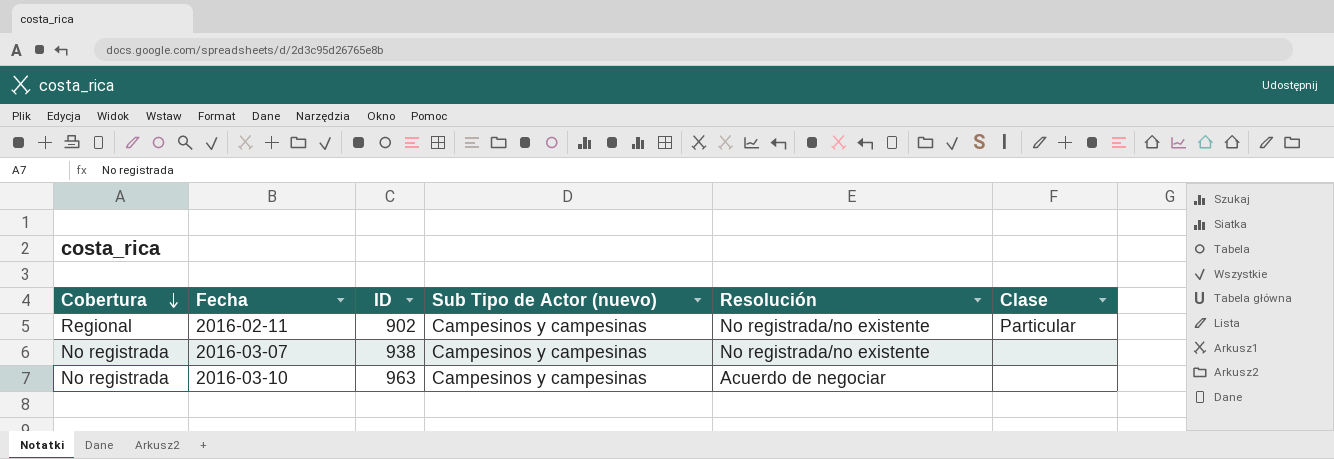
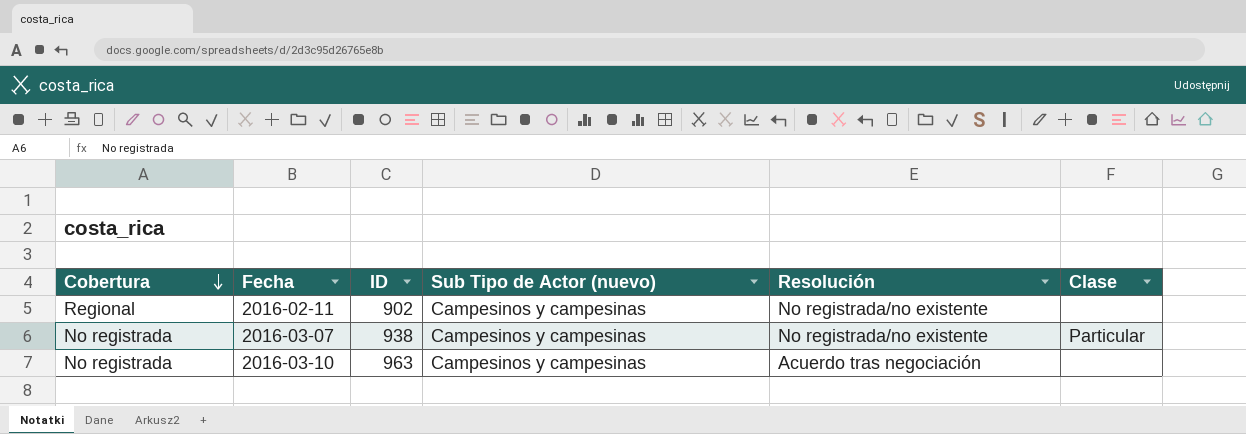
2016-02-11 | Clase: Particular -> none
2016-03-07 | Clase: none -> Particular
2016-03-10 | Resolución: Acuerdo de negociar -> Acuerdo tras negociación

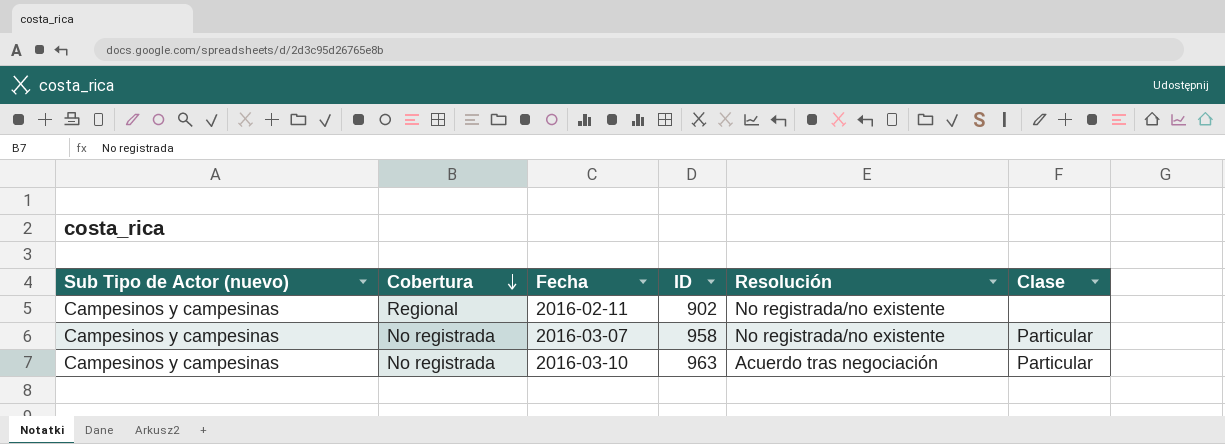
column Sub Tipo de Actor (nuevo) | position: 4 -> 1
2016-03-07 | ID: 938 -> 958
2016-03-10 | Clase: none -> Particular

